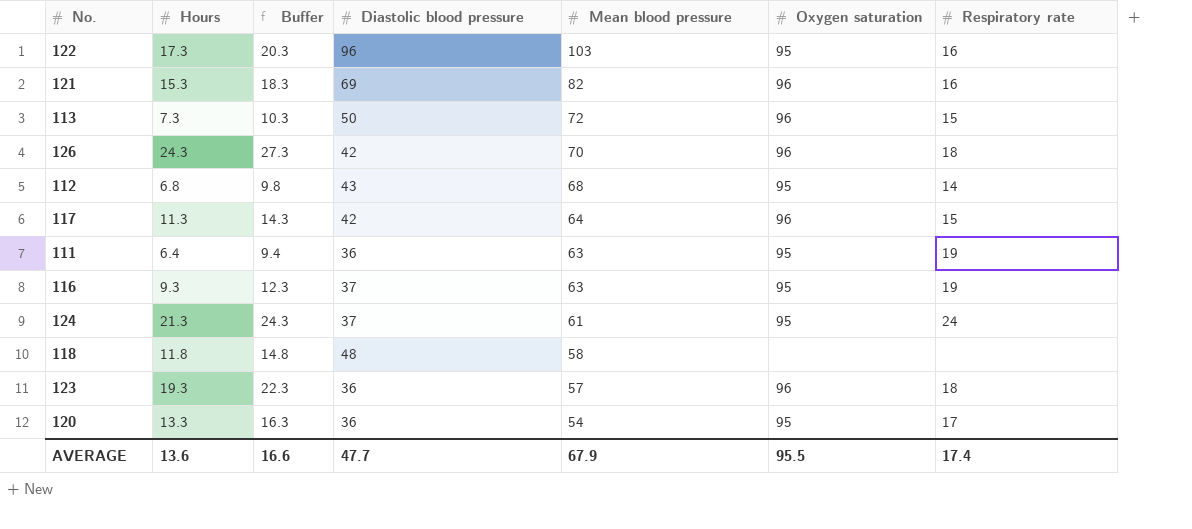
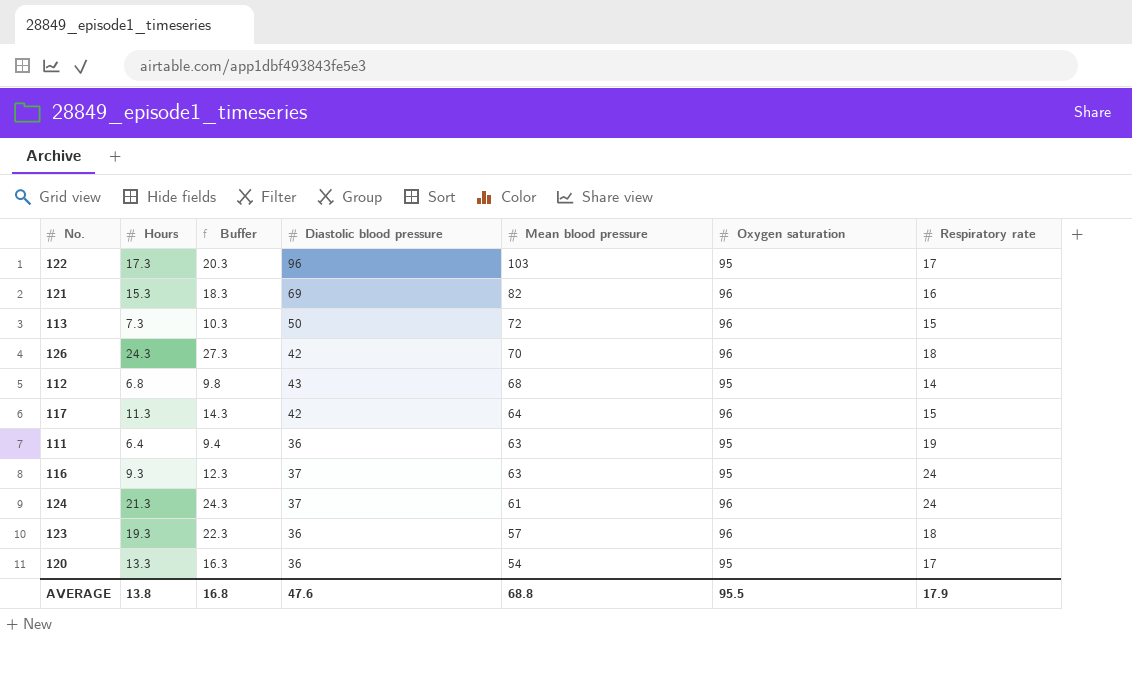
row 118: 11.8 | 14.8 | 48 | 58 | none | none -> none
122 | Respiratory rate: 16 -> 17
116 | Respiratory rate: 19 -> 24
124 | Oxygen saturation: 95 -> 96
AVERAGE | Hours: 13.6 -> 13.8
AVERAGE | Buffer: 16.6 -> 16.8
AVERAGE | Diastolic blood pressure: 47.7 -> 47.6
AVERAGE | Mean blood pressure: 67.9 -> 68.8
AVERAGE | Respiratory rate: 17.4 -> 17.9

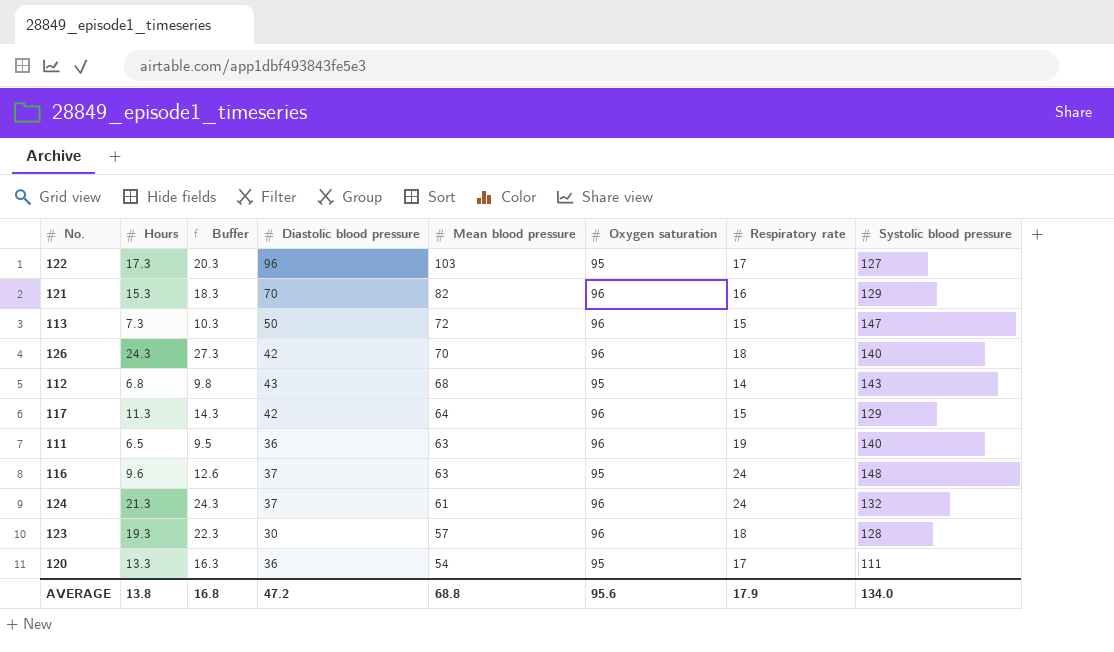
column Systolic blood pressure | position: none -> 8
121 | Diastolic blood pressure: 69 -> 70
111 | Hours: 6.4 -> 6.5
111 | Buffer: 9.4 -> 9.5
111 | Oxygen saturation: 95 -> 96
116 | Hours: 9.3 -> 9.6
116 | Buffer: 12.3 -> 12.6
123 | Diastolic blood pressure: 36 -> 30
AVERAGE | Diastolic blood pressure: 47.6 -> 47.2
AVERAGE | Oxygen saturation: 95.5 -> 95.6

